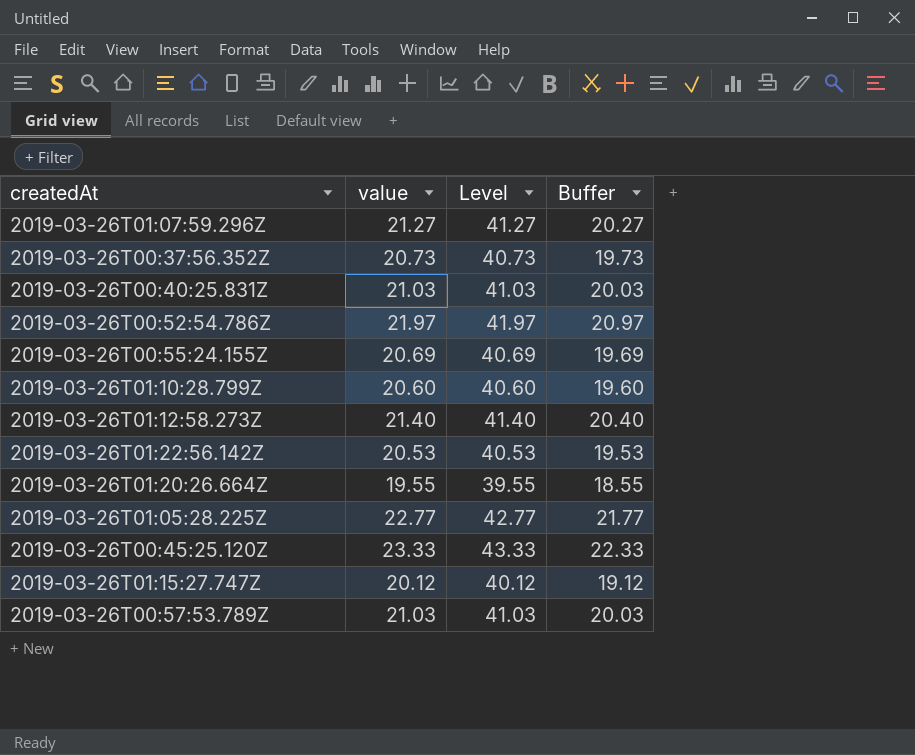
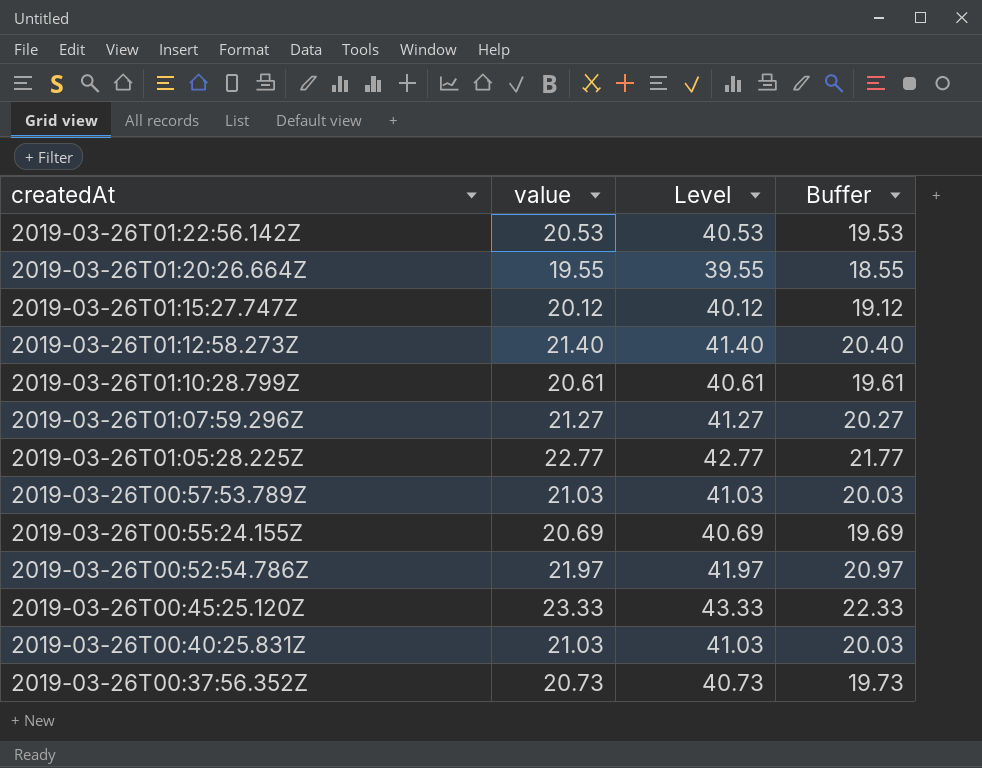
row order: none -> createdAt descending
2019-03-26T01:10:28.799Z | value: 20.60 -> 20.61
2019-03-26T01:10:28.799Z | Level: 40.60 -> 40.61
2019-03-26T01:10:28.799Z | Buffer: 19.60 -> 19.61

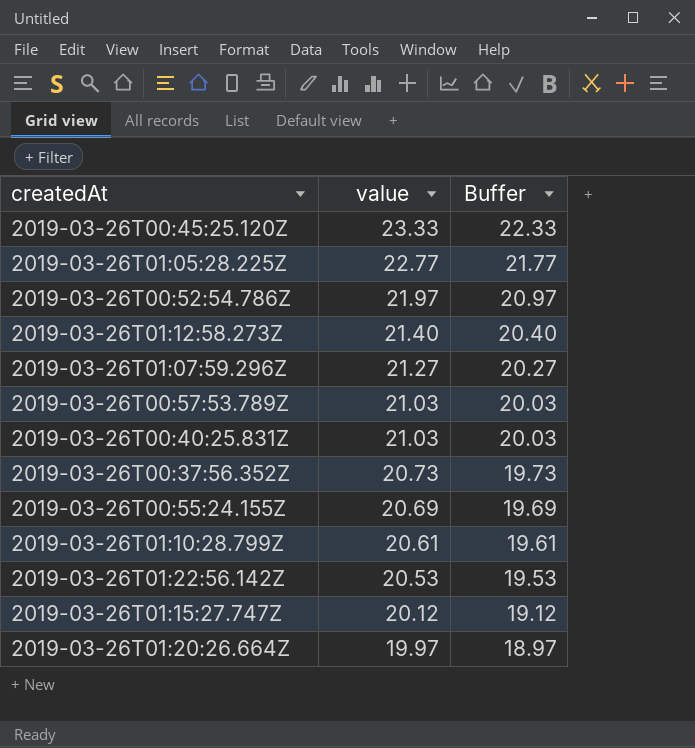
row order: createdAt descending -> value descending
column Level | formula: [value] + 20 -> none
2019-03-26T01:20:26.664Z | value: 19.55 -> 19.97
2019-03-26T01:20:26.664Z | Buffer: 18.55 -> 18.97

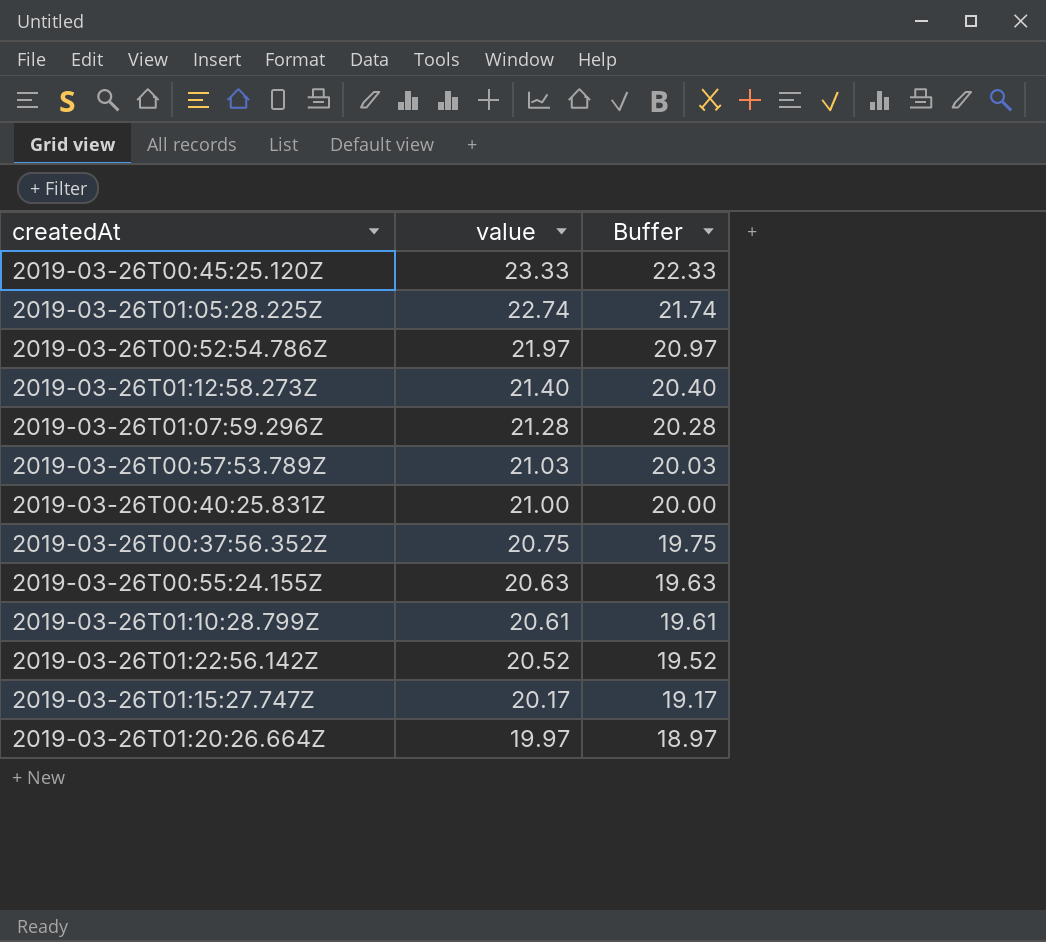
2019-03-26T01:05:28.225Z | value: 22.77 -> 22.74
2019-03-26T01:05:28.225Z | Buffer: 21.77 -> 21.74
2019-03-26T01:07:59.296Z | value: 21.27 -> 21.28
2019-03-26T01:07:59.296Z | Buffer: 20.27 -> 20.28
2019-03-26T00:40:25.831Z | value: 21.03 -> 21.00
2019-03-26T00:40:25.831Z | Buffer: 20.03 -> 20.00
2019-03-26T00:37:56.352Z | value: 20.73 -> 20.75
2019-03-26T00:37:56.352Z | Buffer: 19.73 -> 19.75
2019-03-26T00:55:24.155Z | value: 20.69 -> 20.63
2019-03-26T00:55:24.155Z | Buffer: 19.69 -> 19.63
2019-03-26T01:22:56.142Z | value: 20.53 -> 20.52
2019-03-26T01:22:56.142Z | Buffer: 19.53 -> 19.52
2019-03-26T01:15:27.747Z | value: 20.12 -> 20.17
2019-03-26T01:15:27.747Z | Buffer: 19.12 -> 19.17

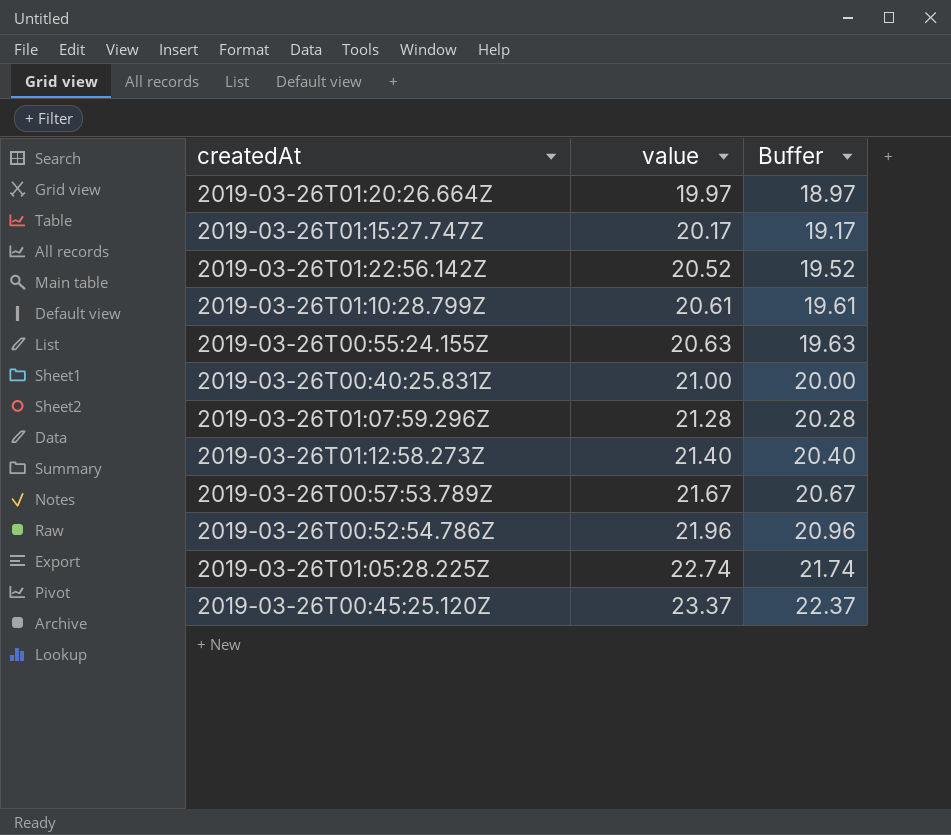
row order: value descending -> value ascending
row 2019-03-26T00:37:56.352Z: 20.75 | 19.75 -> none
2019-03-26T00:57:53.789Z | value: 21.03 -> 21.67
2019-03-26T00:57:53.789Z | Buffer: 20.03 -> 20.67
2019-03-26T00:52:54.786Z | value: 21.97 -> 21.96
2019-03-26T00:52:54.786Z | Buffer: 20.97 -> 20.96
2019-03-26T00:45:25.120Z | value: 23.33 -> 23.37
2019-03-26T00:45:25.120Z | Buffer: 22.33 -> 22.37

